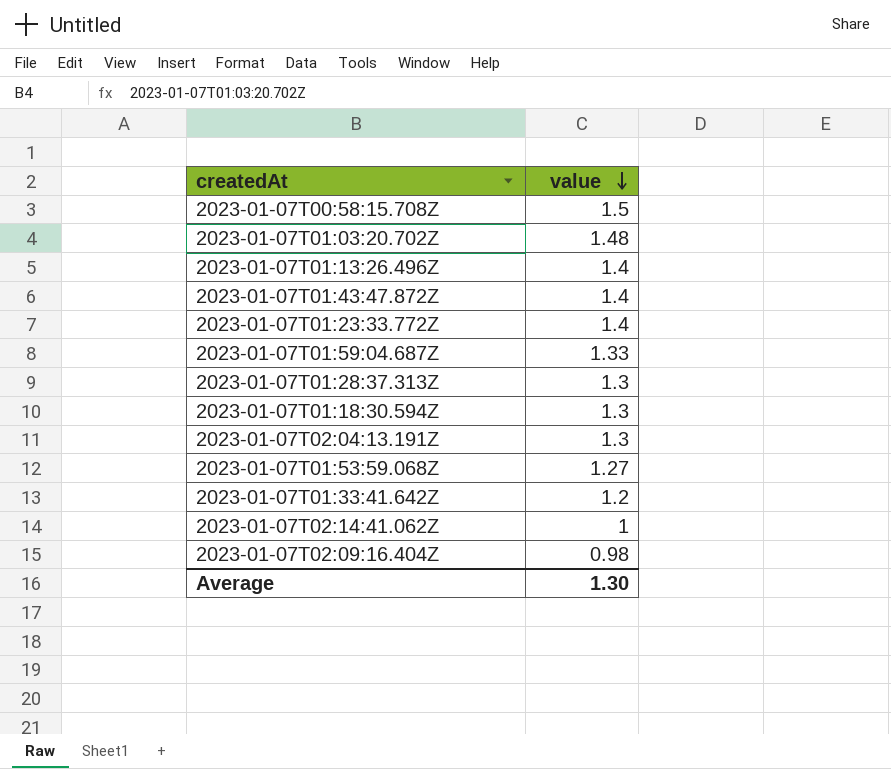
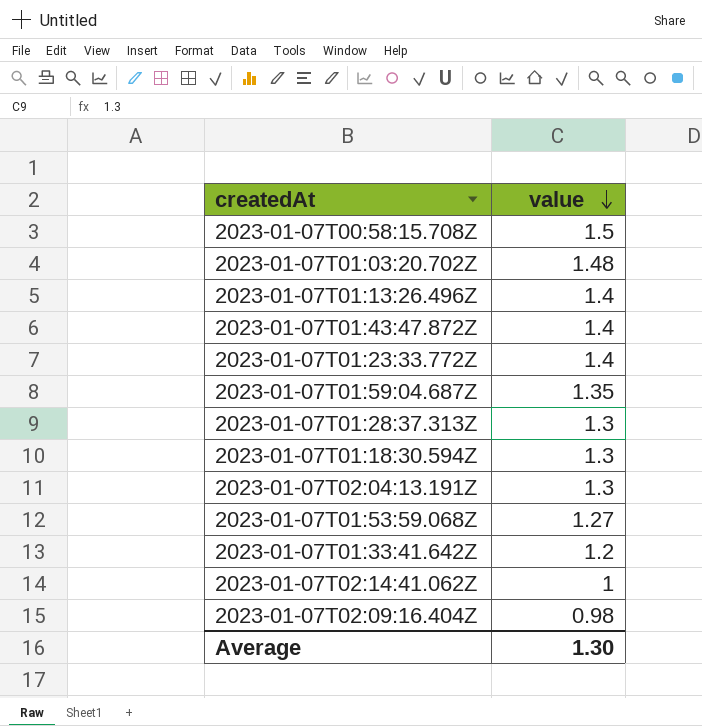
2023-01-07T01:59:04.687Z | value: 1.33 -> 1.35

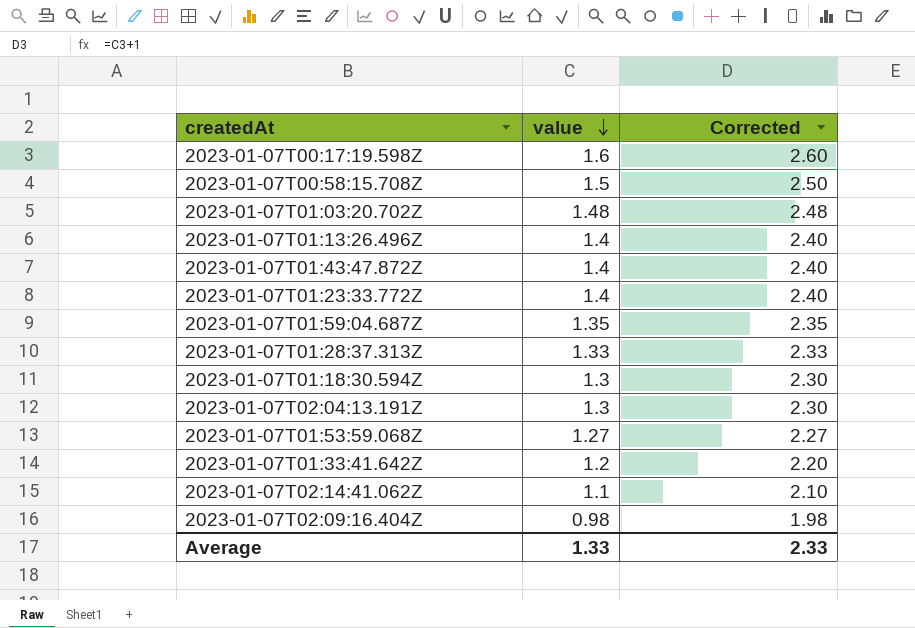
column Corrected | formula: none -> [value] + 1
row 2023-01-07T00:17:19.598Z: none -> 1.6 | 2.60
2023-01-07T01:28:37.313Z | value: 1.3 -> 1.33
2023-01-07T02:14:41.062Z | value: 1 -> 1.1
Average | value: 1.30 -> 1.33

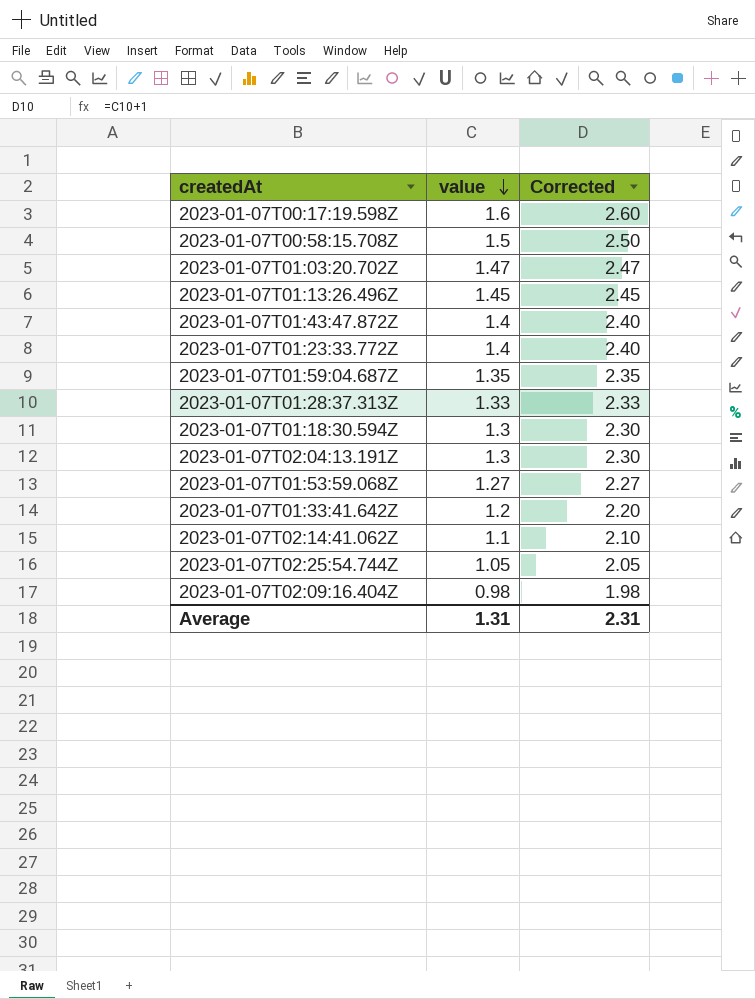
2023-01-07T01:03:20.702Z | value: 1.48 -> 1.47
2023-01-07T01:03:20.702Z | Corrected: 2.48 -> 2.47
2023-01-07T01:13:26.496Z | value: 1.4 -> 1.45
2023-01-07T01:13:26.496Z | Corrected: 2.40 -> 2.45
row 2023-01-07T02:25:54.744Z: none -> 1.05 | 2.05
Average | value: 1.33 -> 1.31
Average | Corrected: 2.33 -> 2.31

